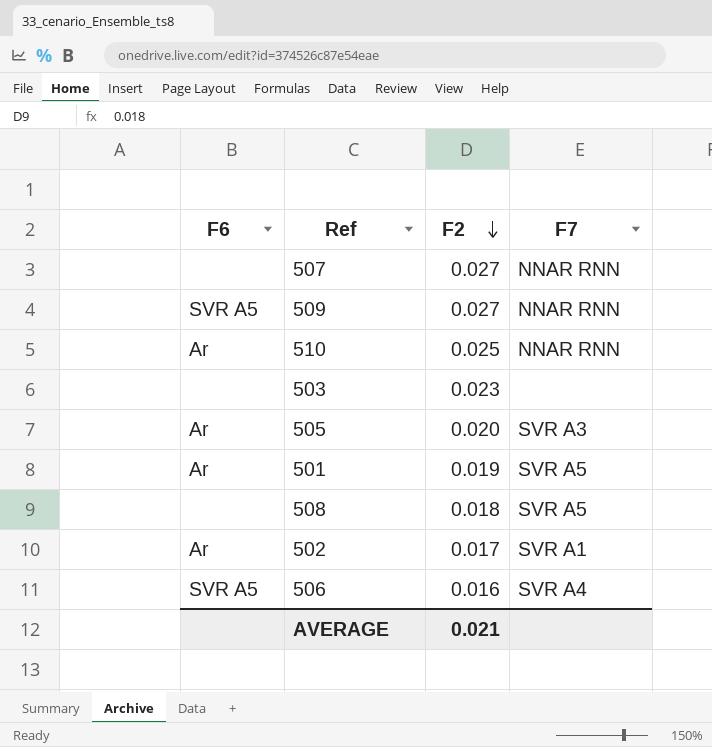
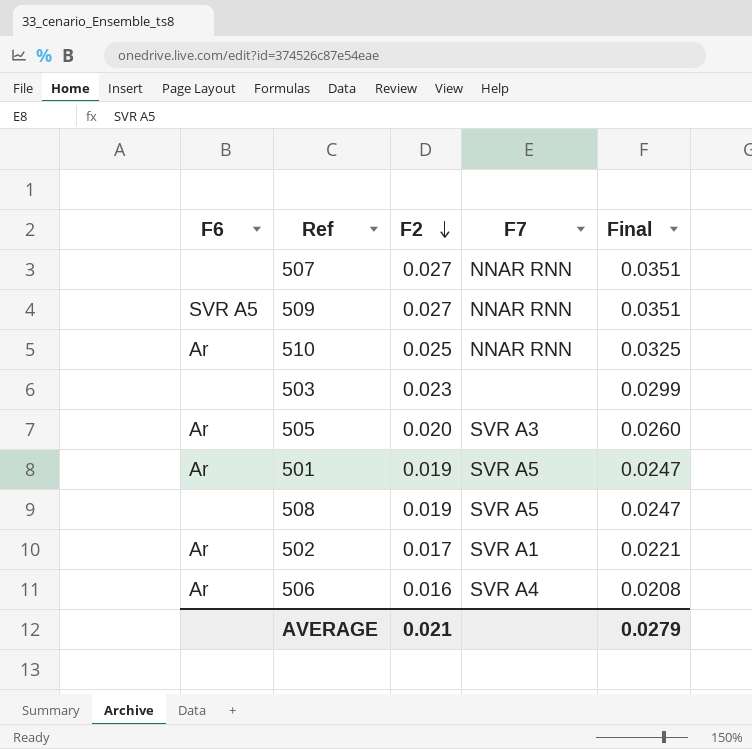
column Final | formula: none -> [F2] * 1.3
508 | F2: 0.018 -> 0.019
506 | F6: SVR A5 -> Ar

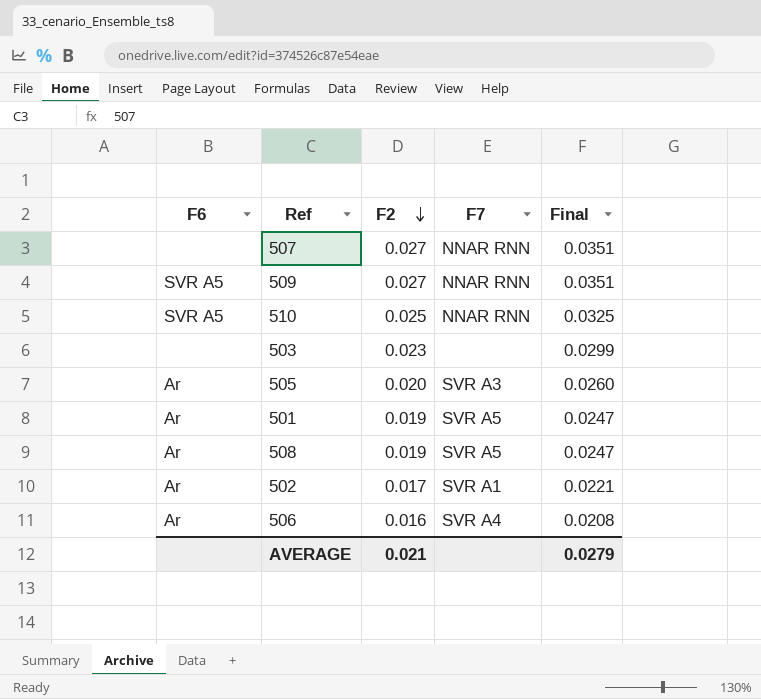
510 | F6: Ar -> SVR A5
508 | F6: none -> Ar

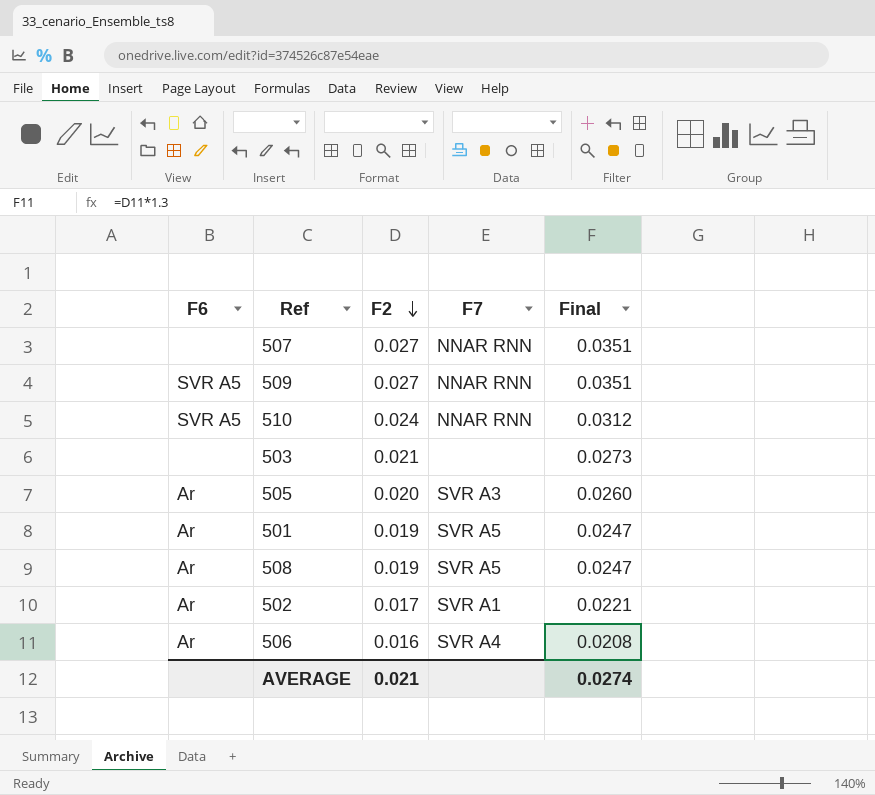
510 | F2: 0.025 -> 0.024
510 | Final: 0.0325 -> 0.0312
503 | F2: 0.023 -> 0.021
503 | Final: 0.0299 -> 0.0273
AVERAGE | Final: 0.0279 -> 0.0274

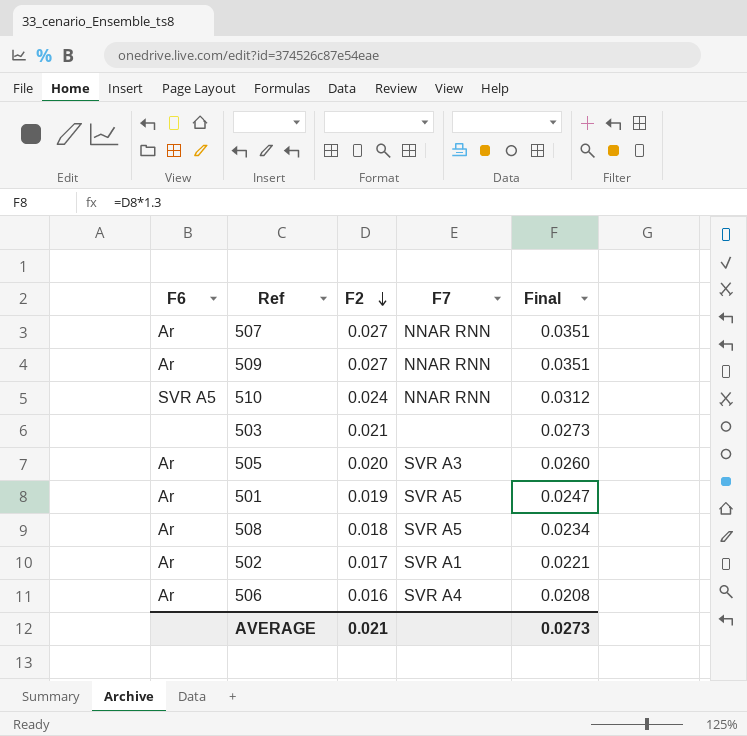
507 | F6: none -> Ar
509 | F6: SVR A5 -> Ar
508 | F2: 0.019 -> 0.018
508 | Final: 0.0247 -> 0.0234
AVERAGE | Final: 0.0274 -> 0.0273

